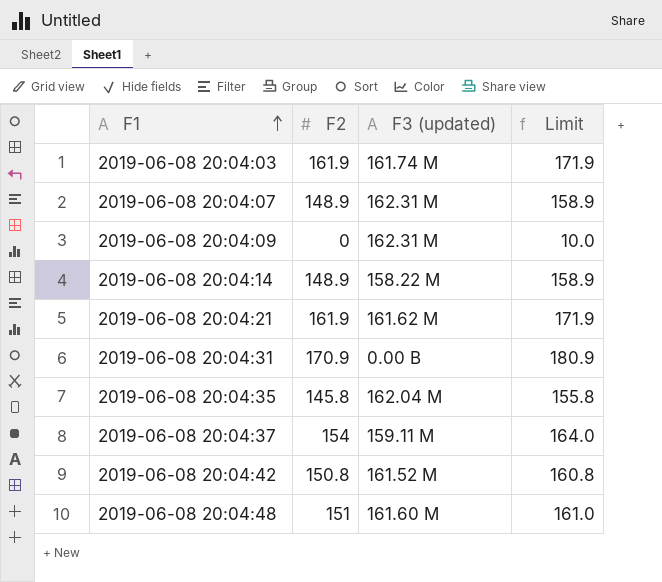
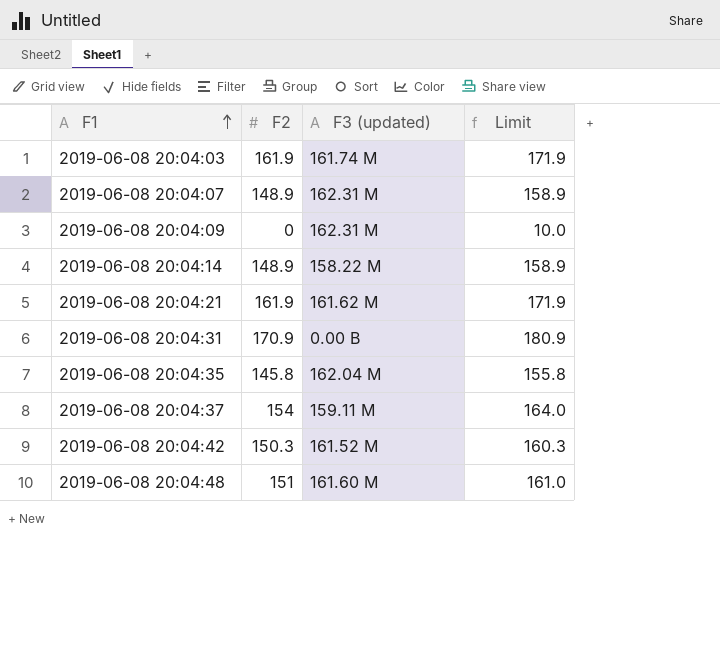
2019-06-08 20:04:42 | F2: 150.8 -> 150.3
2019-06-08 20:04:42 | Limit: 160.8 -> 160.3

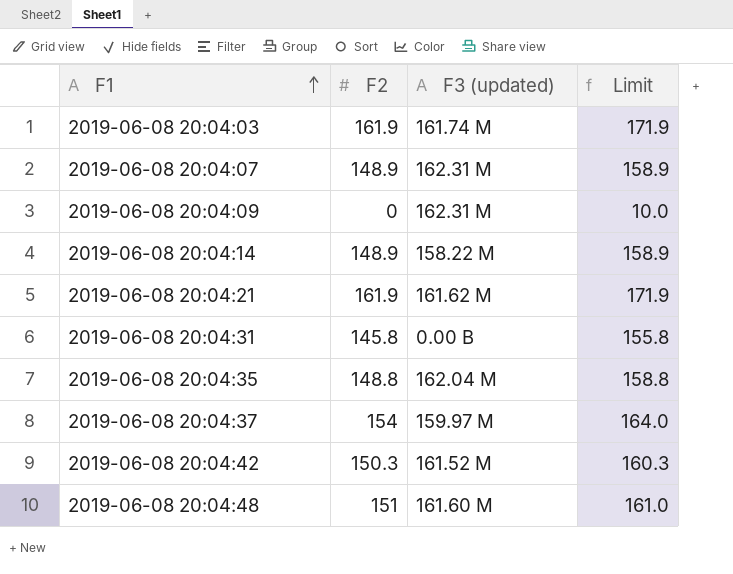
2019-06-08 20:04:31 | F2: 170.9 -> 145.8
2019-06-08 20:04:31 | Limit: 180.9 -> 155.8
2019-06-08 20:04:35 | F2: 145.8 -> 148.8
2019-06-08 20:04:35 | Limit: 155.8 -> 158.8
2019-06-08 20:04:37 | F3 (updated): 159.11 M -> 159.97 M

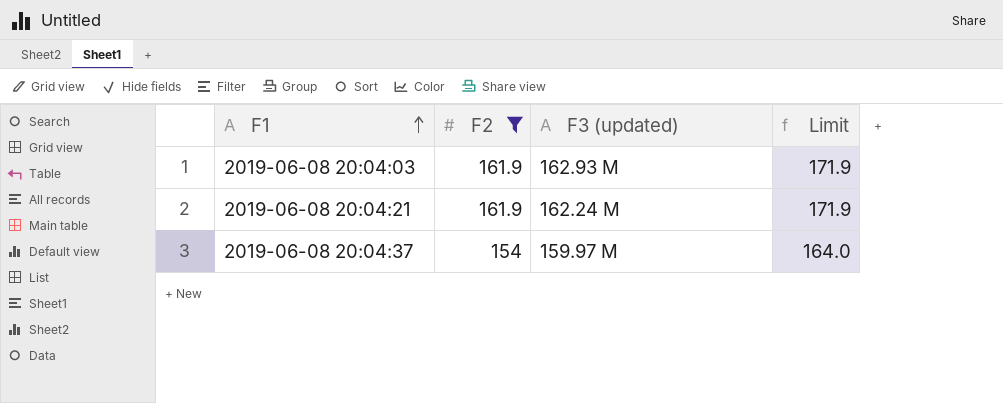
filter: none -> F2 >= 154
2019-06-08 20:04:03 | F3 (updated): 161.74 M -> 162.93 M
2019-06-08 20:04:21 | F3 (updated): 161.62 M -> 162.24 M

